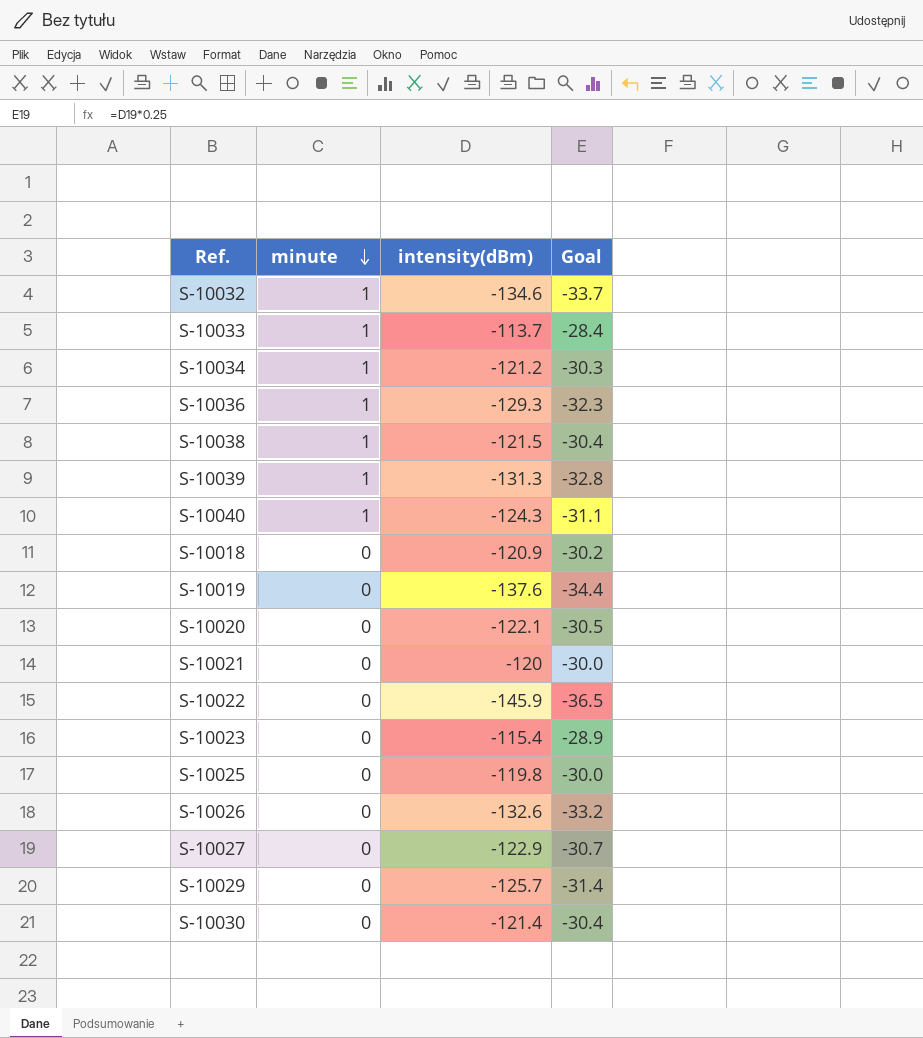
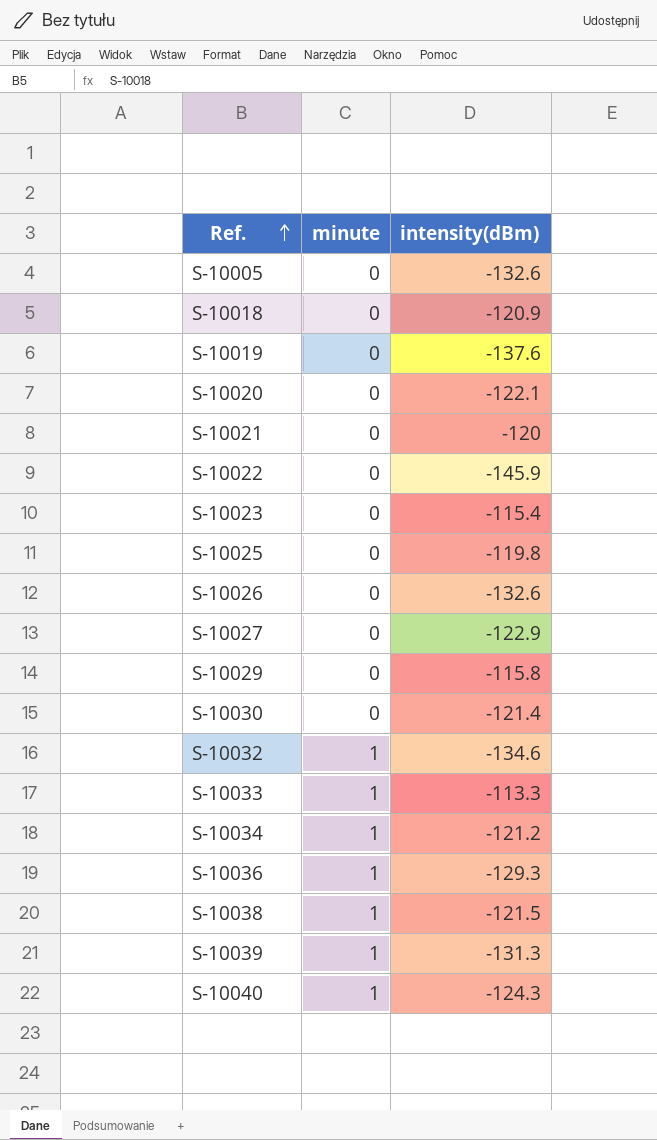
row order: minute descending -> Ref. ascending
column Goal | formula: [intensity(dBm)] * 0.25 -> none
row S-10005: none -> 0 | -132.6
S-10029 | intensity(dBm): -125.7 -> -115.8
S-10033 | intensity(dBm): -113.7 -> -113.3

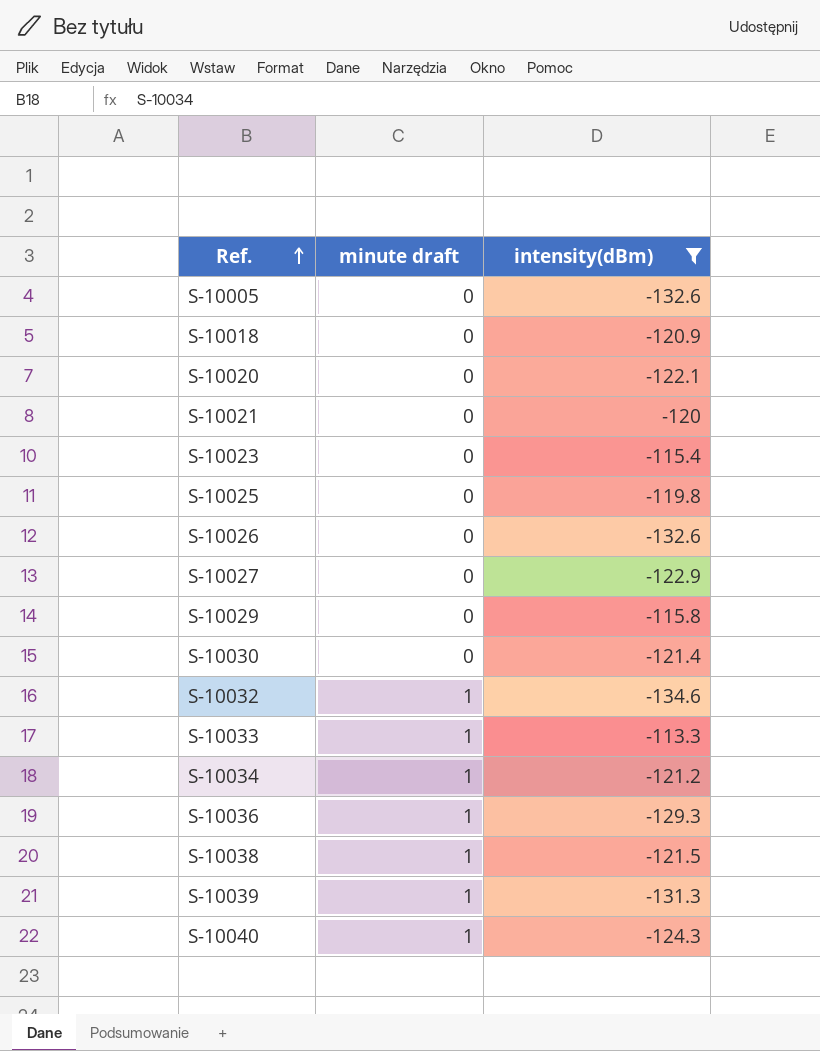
filter: none -> intensity(dBm) >= -134.6
column name: minute -> minute draft

